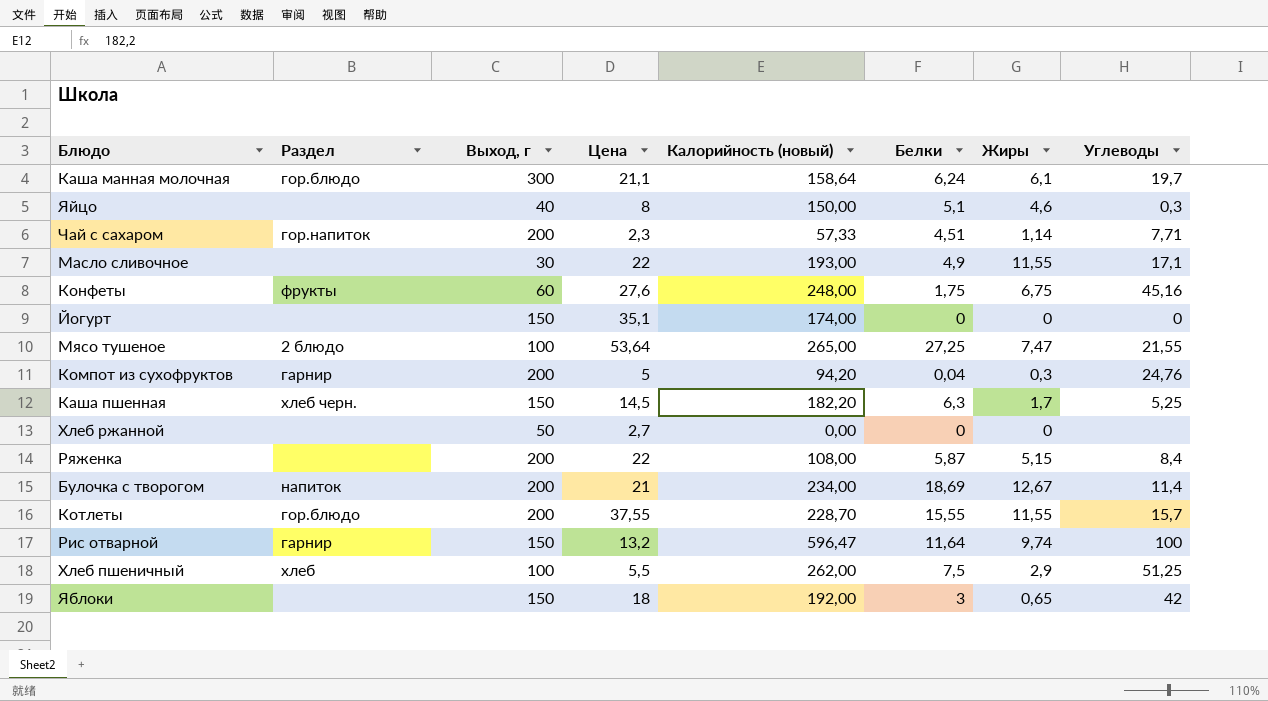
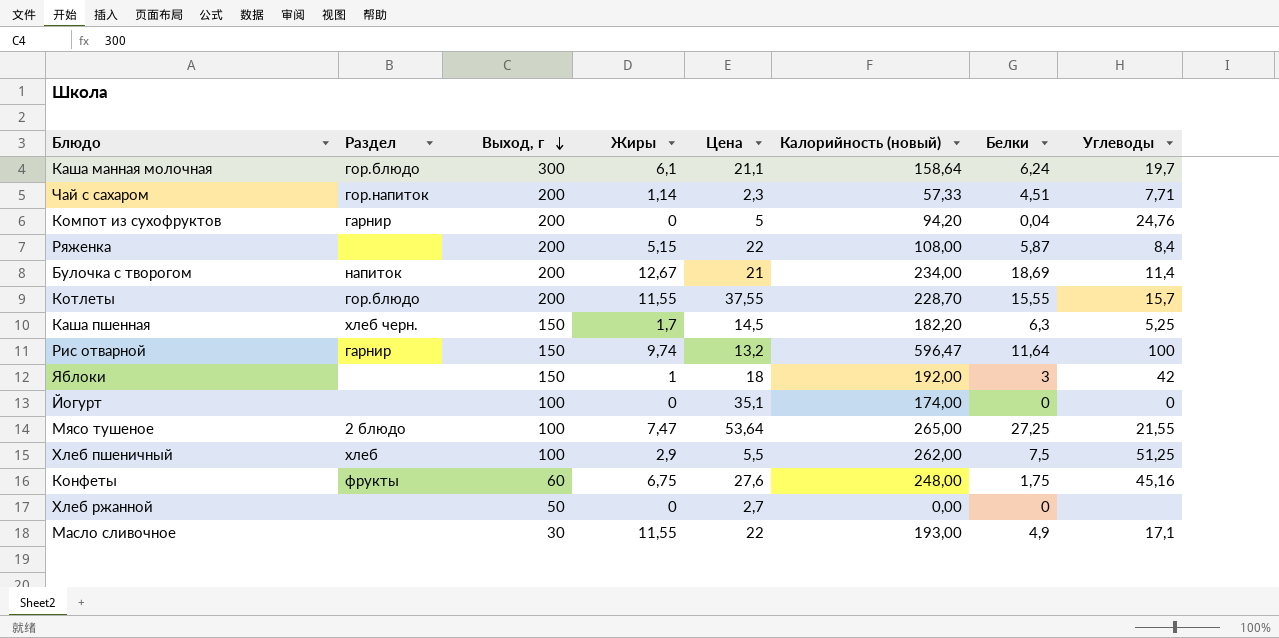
row order: none -> Выход, г descending
column Жиры | position: 7 -> 4
row Яйцо: none | 40 | 8 | 150,00 | 5,1 | 4,6 | 0,3 -> none
Компот из сухофруктов | Жиры: 0,3 -> 0
Яблоки | Жиры: 0,65 -> 1
Йогурт | Выход, г: 150 -> 100

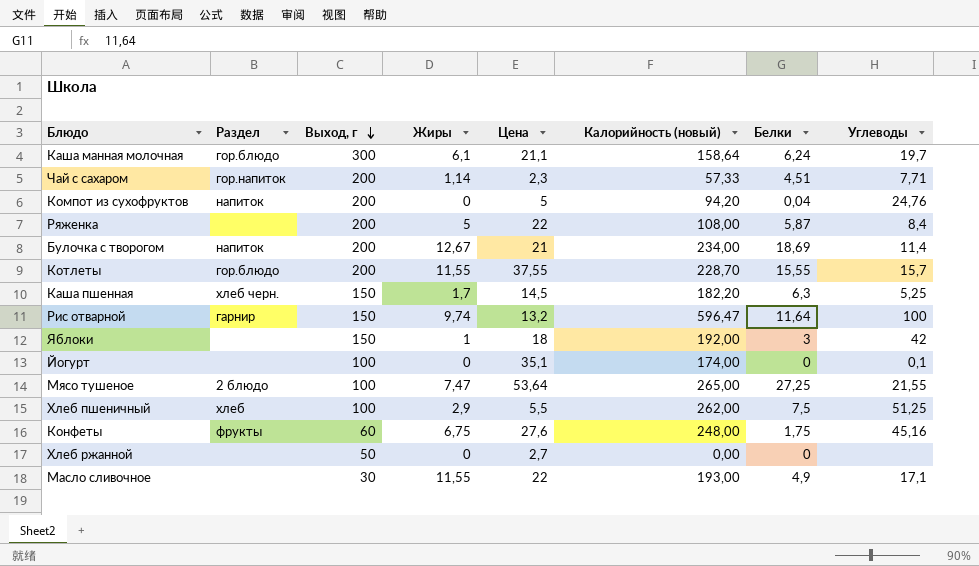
Компот из сухофруктов | Раздел: гарнир -> напиток
Ряженка | Жиры: 5,15 -> 5
Йогурт | Углеводы: 0 -> 0,1

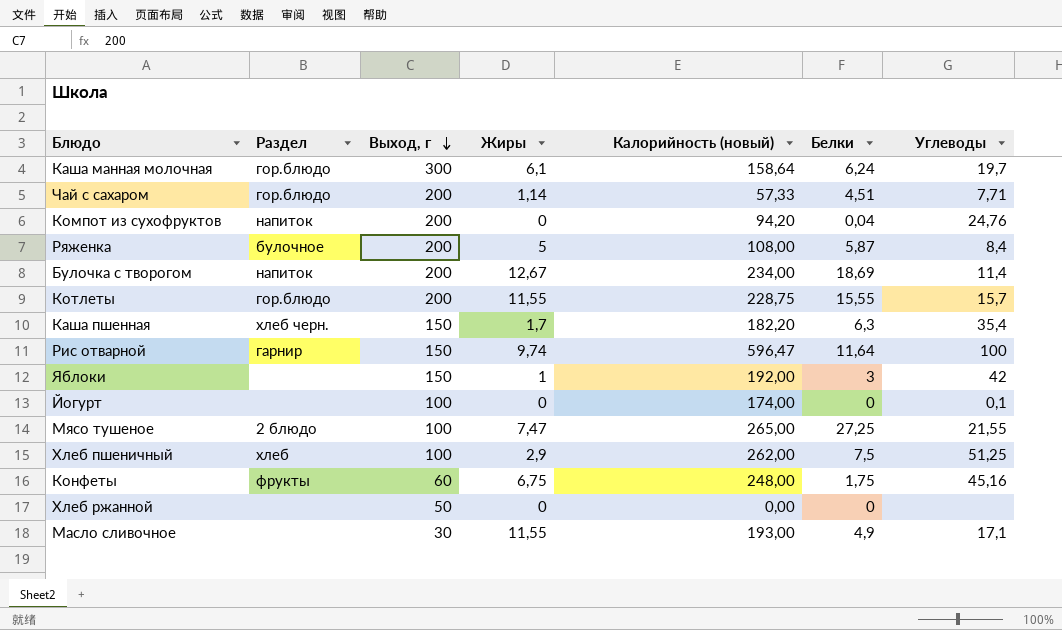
column Цена | position: 5 -> none
Чай с сахаром | Раздел: гор.напиток -> гор.блюдо
Ряженка | Раздел: none -> булочное
Котлеты | Калорийность (новый): 228,70 -> 228,75
Каша пшенная | Углеводы: 5,25 -> 35,4

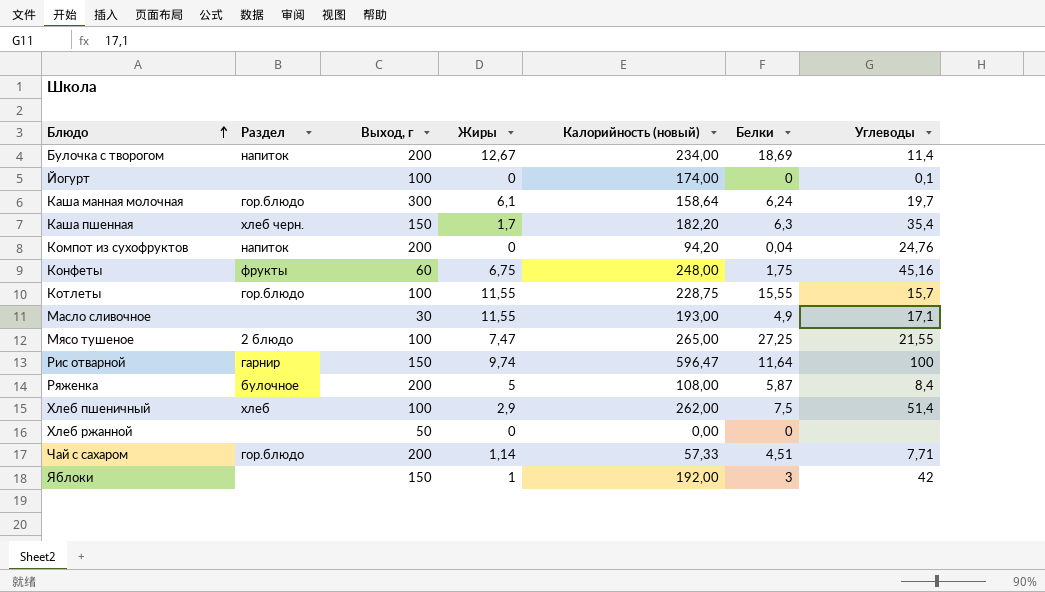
row order: Выход, г descending -> Блюдо ascending
Котлеты | Выход, г: 200 -> 100
Хлеб пшеничный | Углеводы: 51,25 -> 51,4

